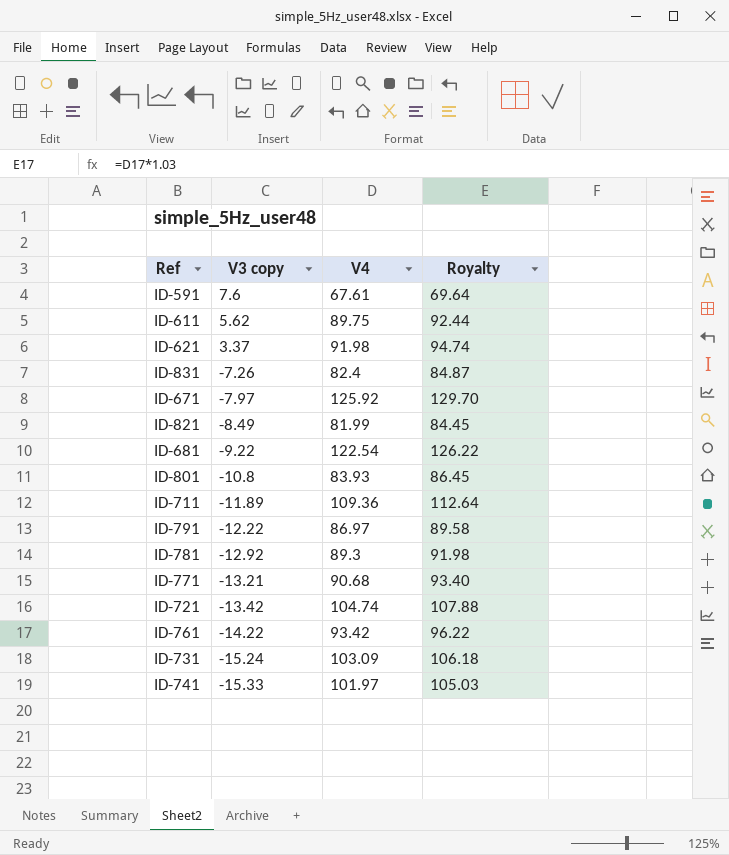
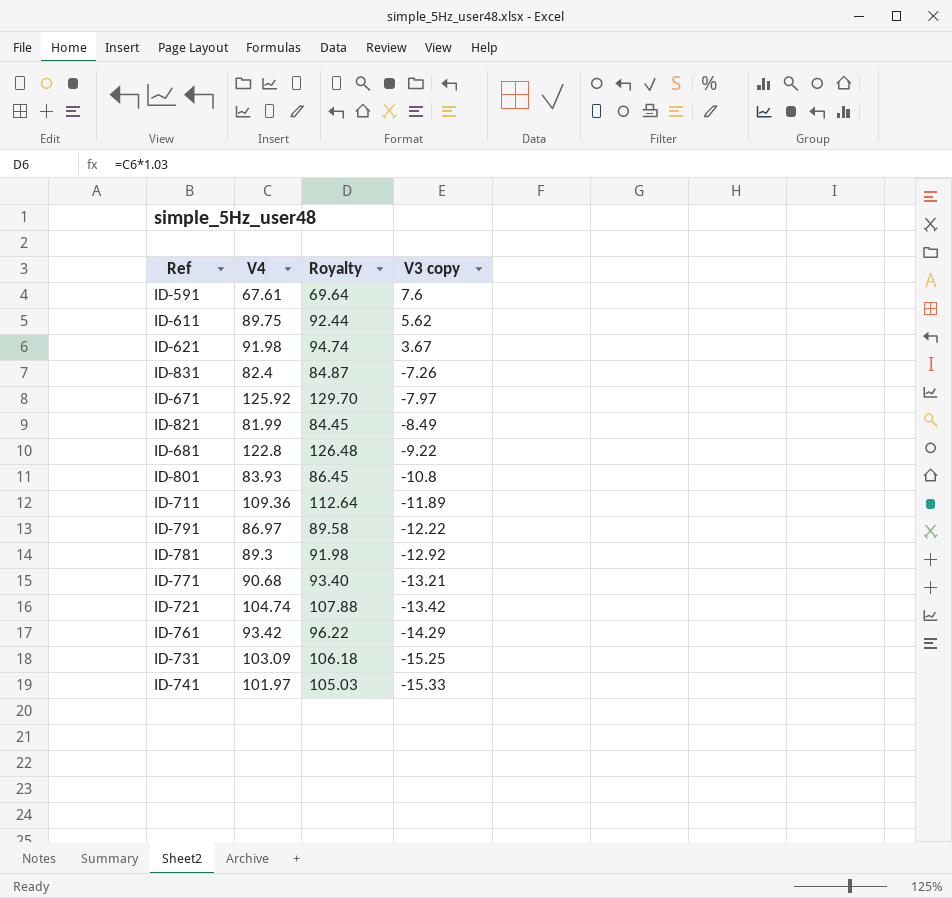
column V3 copy | position: 2 -> 4
ID-621 | V3 copy: 3.37 -> 3.67
ID-681 | V4: 122.54 -> 122.8
ID-681 | Royalty: 126.22 -> 126.48
ID-761 | V3 copy: -14.22 -> -14.29
ID-731 | V3 copy: -15.24 -> -15.25

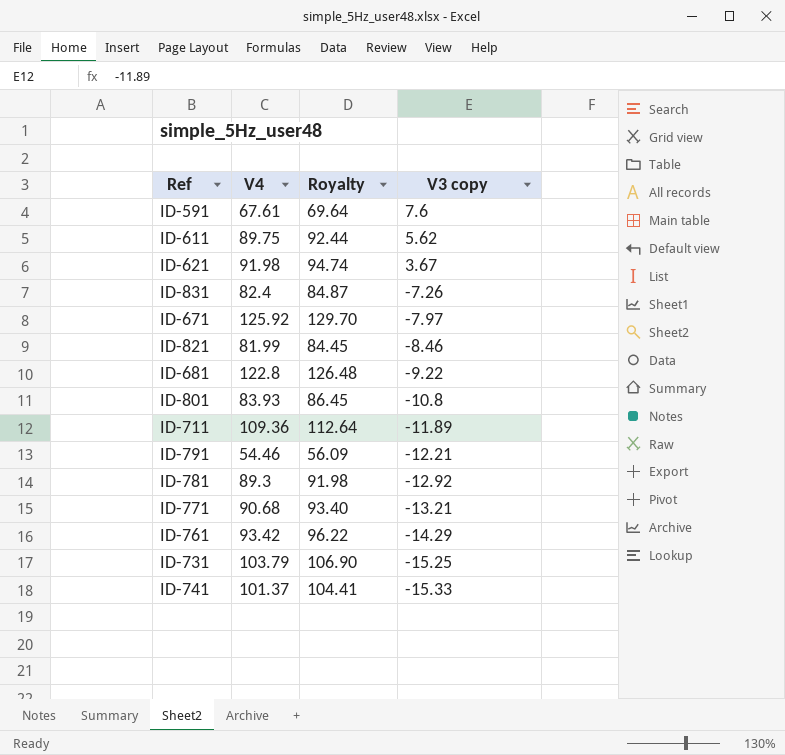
row ID-721: 104.74 | 107.88 | -13.42 -> none
ID-821 | V3 copy: -8.49 -> -8.46
ID-791 | V4: 86.97 -> 54.46
ID-791 | Royalty: 89.58 -> 56.09
ID-791 | V3 copy: -12.22 -> -12.21
ID-731 | V4: 103.09 -> 103.79
ID-731 | Royalty: 106.18 -> 106.90
ID-741 | V4: 101.97 -> 101.37
ID-741 | Royalty: 105.03 -> 104.41

